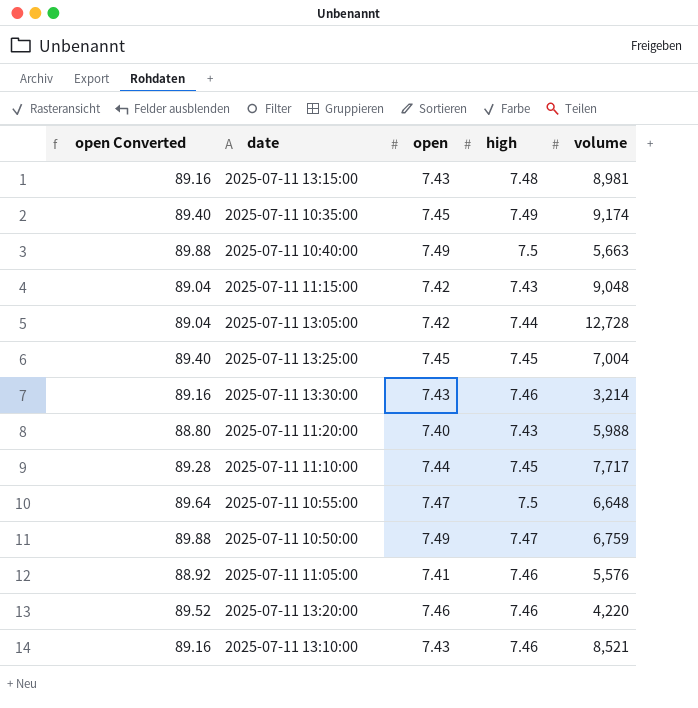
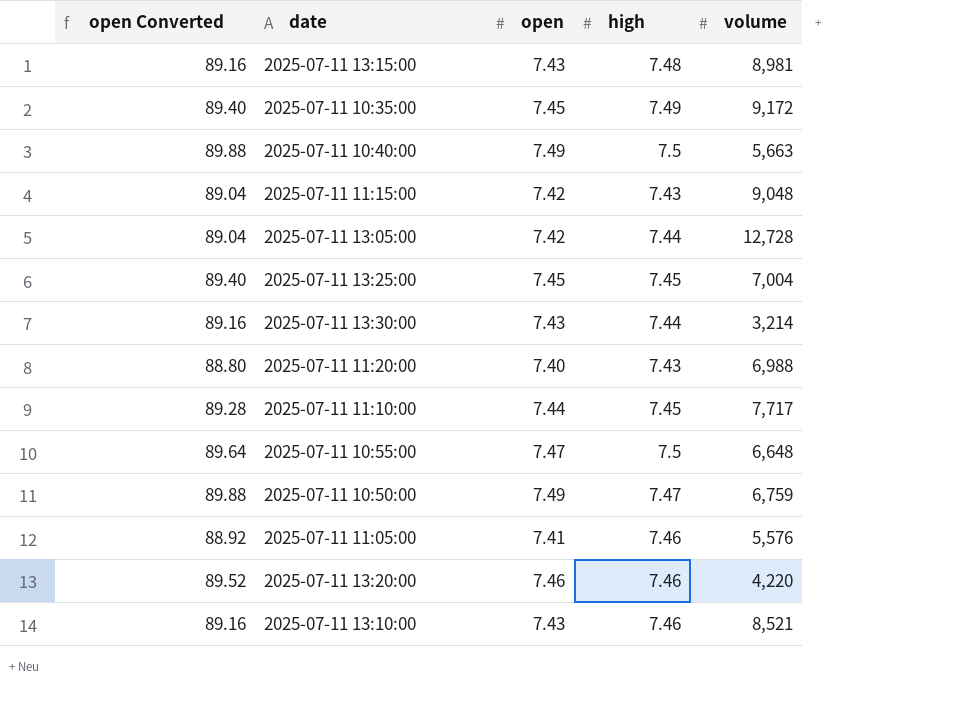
2025-07-11 10:35:00 | volume: 9,174 -> 9,172
2025-07-11 13:30:00 | high: 7.46 -> 7.44
2025-07-11 11:20:00 | volume: 5,988 -> 6,988

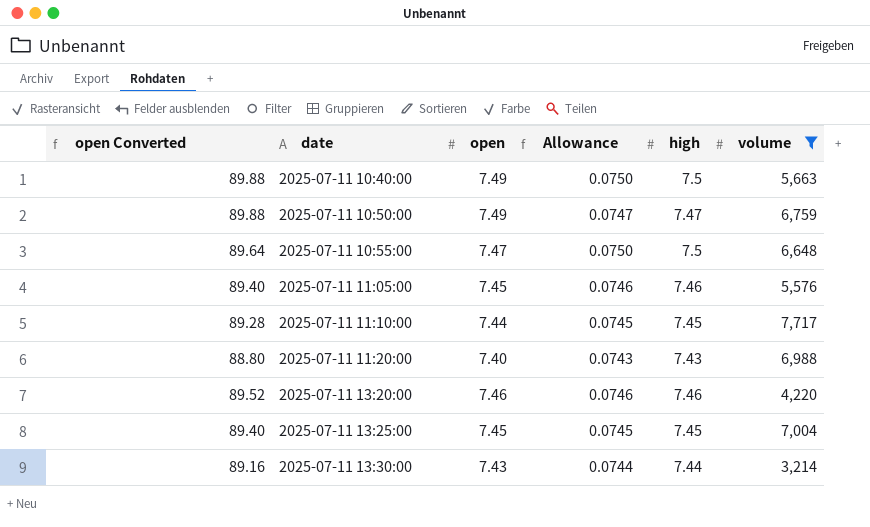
filter: none -> volume <= 7,717
row order: none -> date ascending
column Allowance | formula: none -> [high] * 0.01
2025-07-11 11:05:00 | open Converted: 88.92 -> 89.40
2025-07-11 11:05:00 | open: 7.41 -> 7.45

